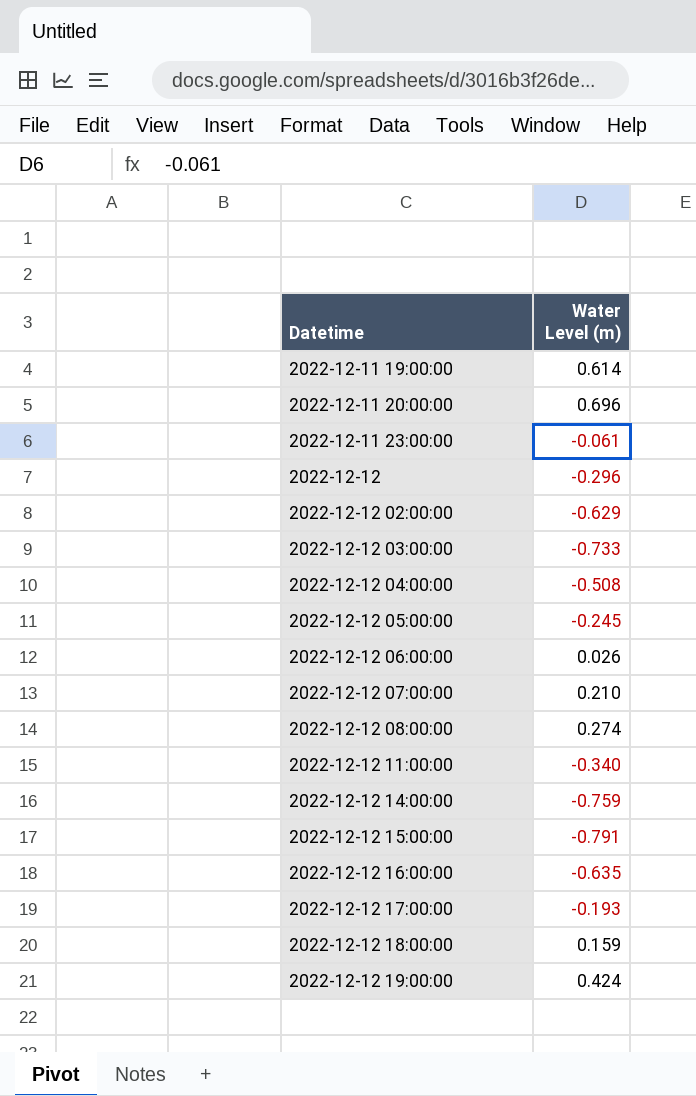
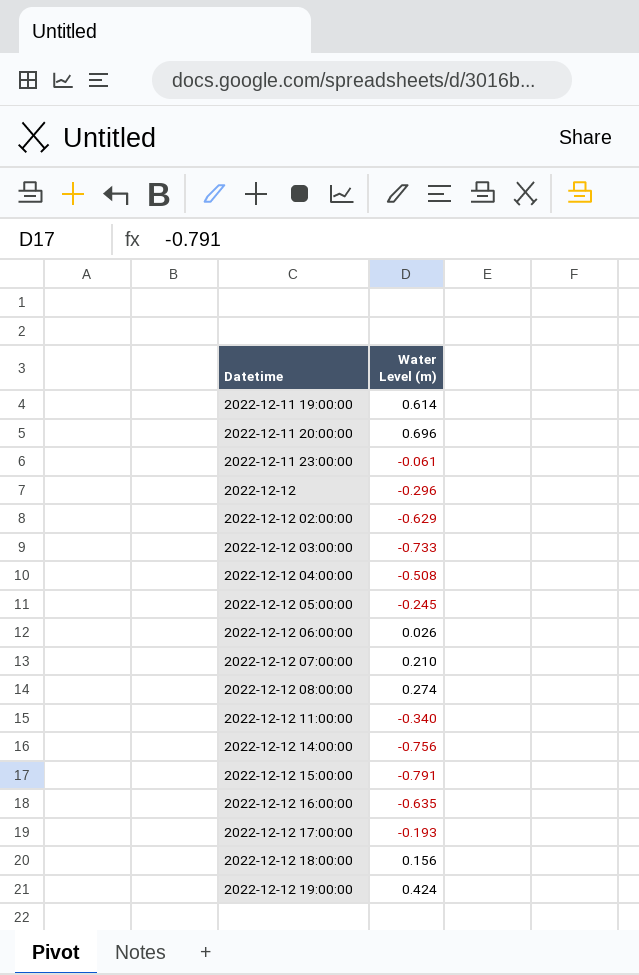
2022-12-12 14:00:00 | Water Level (m): -0.759 -> -0.756
2022-12-12 18:00:00 | Water Level (m): 0.159 -> 0.156

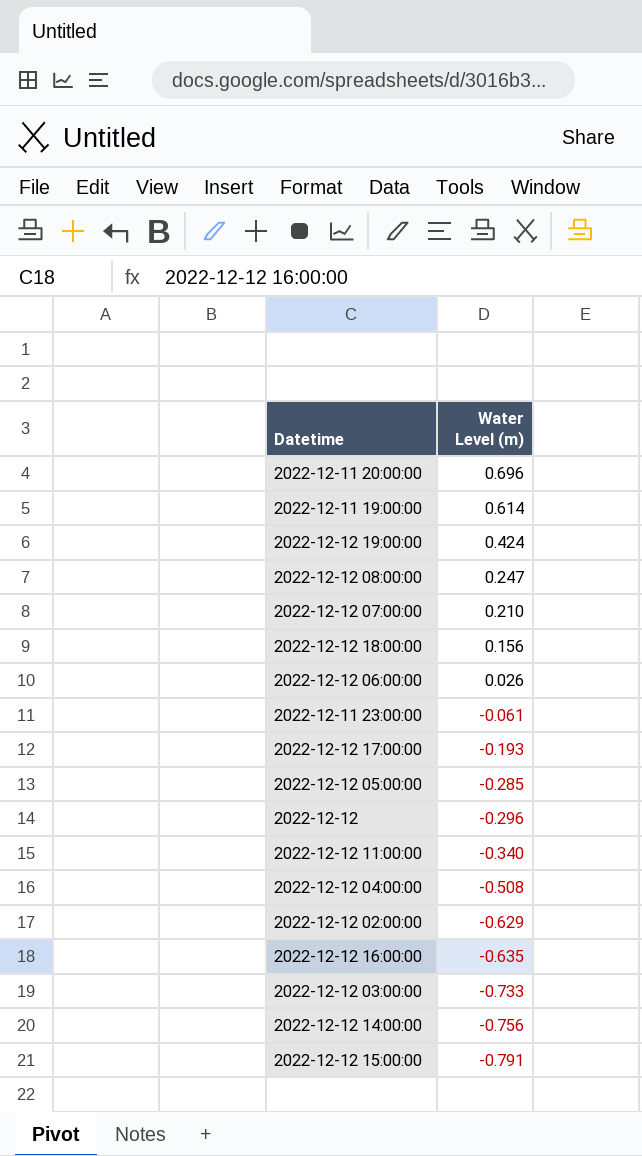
row order: Datetime ascending -> Water Level (m) descending
2022-12-12 08:00:00 | Water Level (m): 0.274 -> 0.247
2022-12-12 05:00:00 | Water Level (m): -0.245 -> -0.285

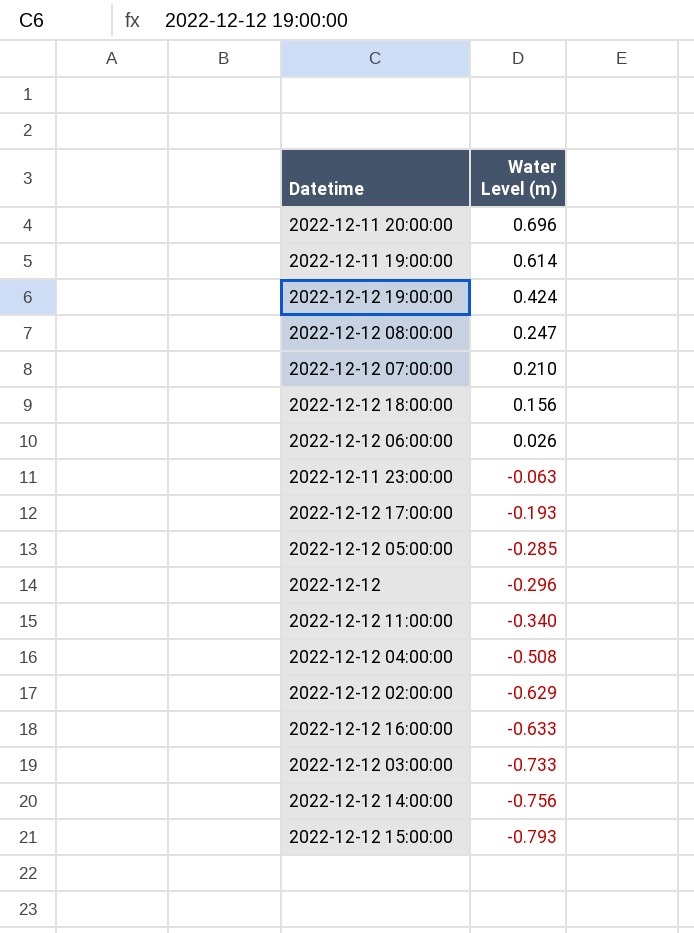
2022-12-11 23:00:00 | Water Level (m): -0.061 -> -0.063
2022-12-12 16:00:00 | Water Level (m): -0.635 -> -0.633
2022-12-12 15:00:00 | Water Level (m): -0.791 -> -0.793

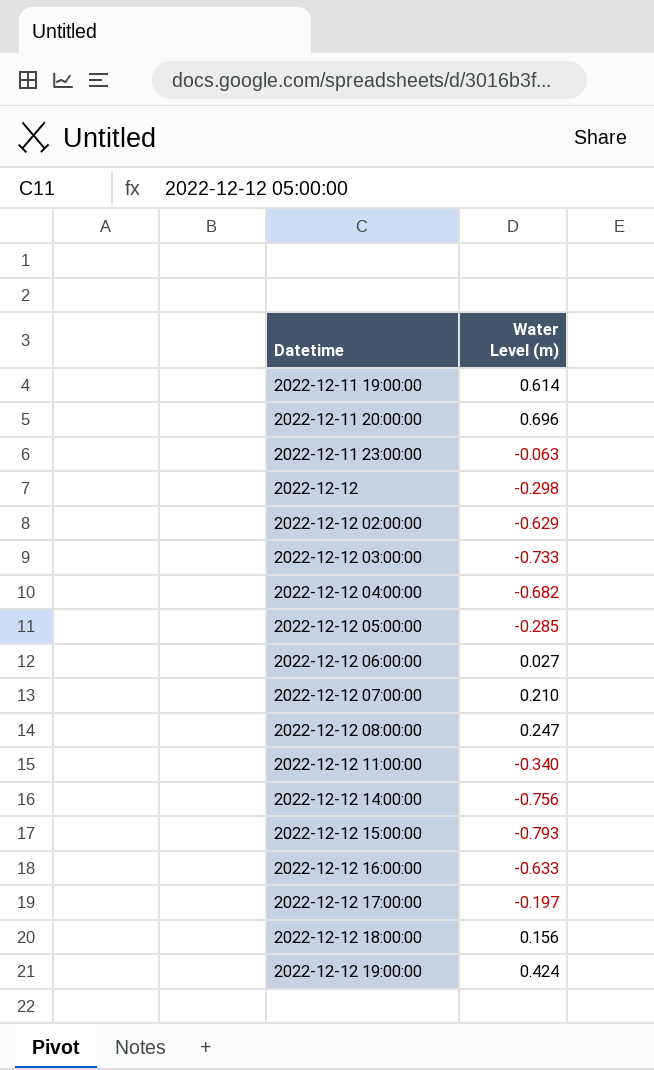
row order: Water Level (m) descending -> Datetime ascending
2022-12-12 | Water Level (m): -0.296 -> -0.298
2022-12-12 04:00:00 | Water Level (m): -0.508 -> -0.682
2022-12-12 06:00:00 | Water Level (m): 0.026 -> 0.027
2022-12-12 17:00:00 | Water Level (m): -0.193 -> -0.197

